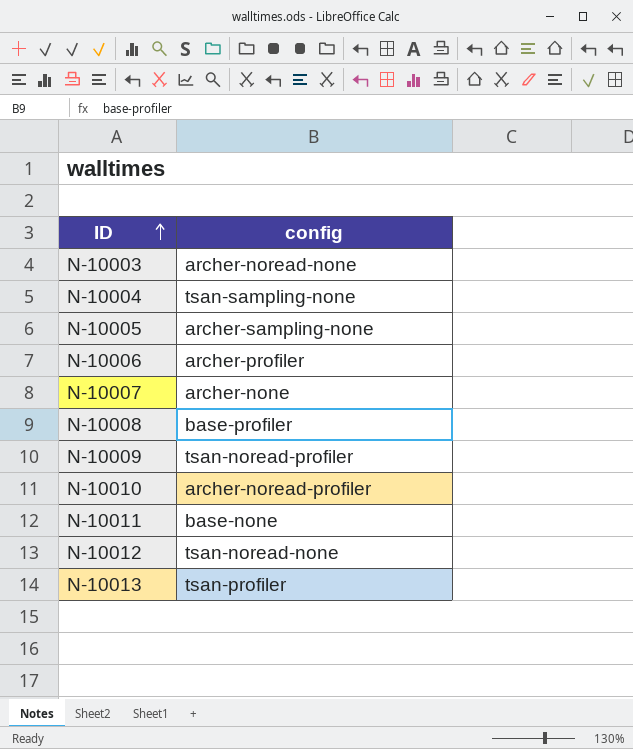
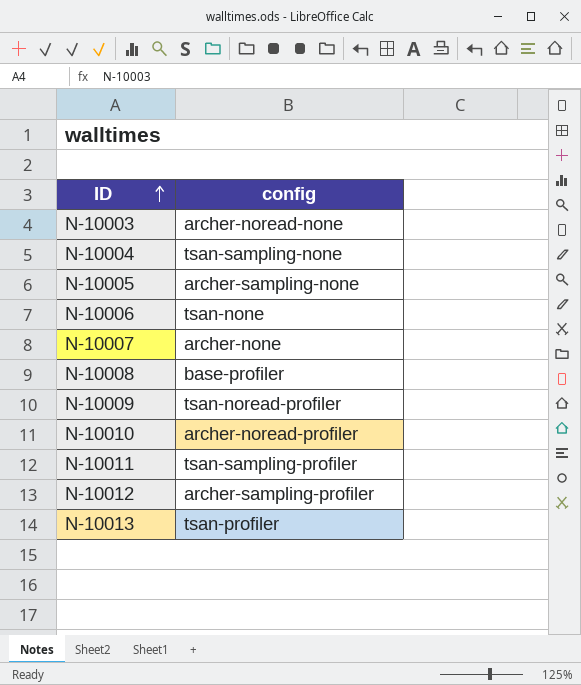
N-10006 | config: archer-profiler -> tsan-none
N-10011 | config: base-none -> tsan-sampling-profiler
N-10012 | config: tsan-noread-none -> archer-sampling-profiler

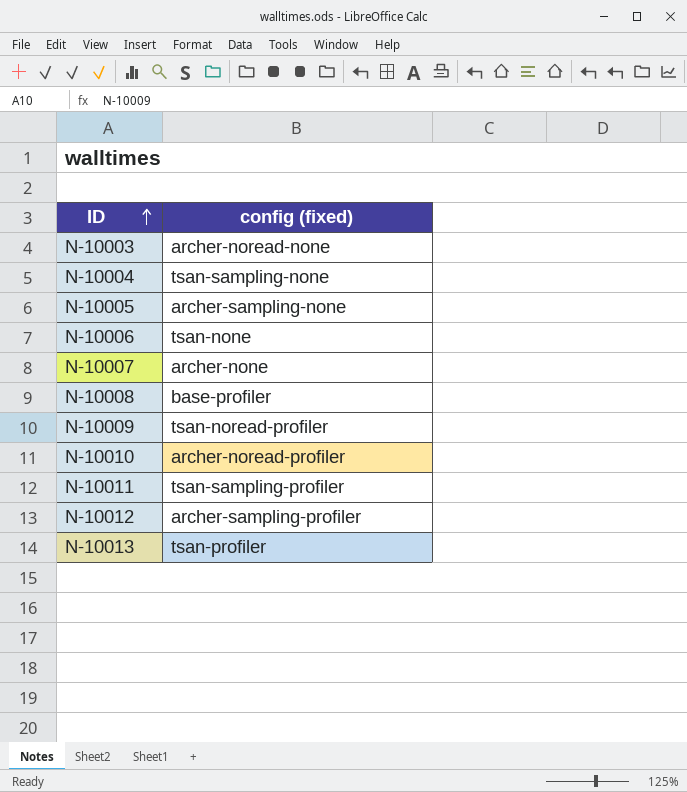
column name: config -> config (fixed)

